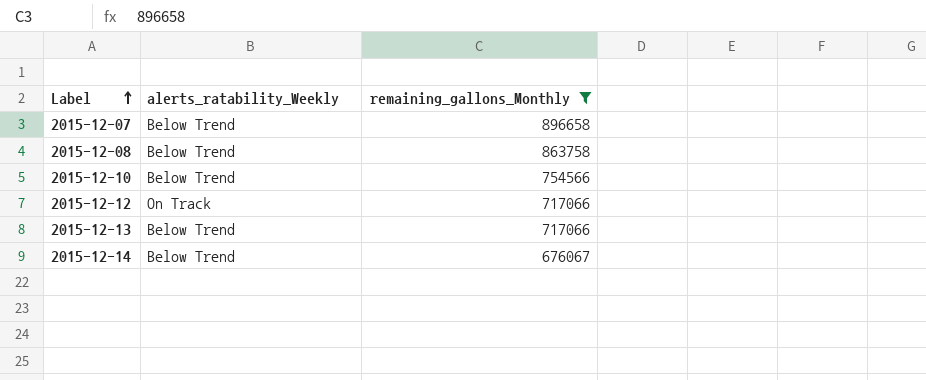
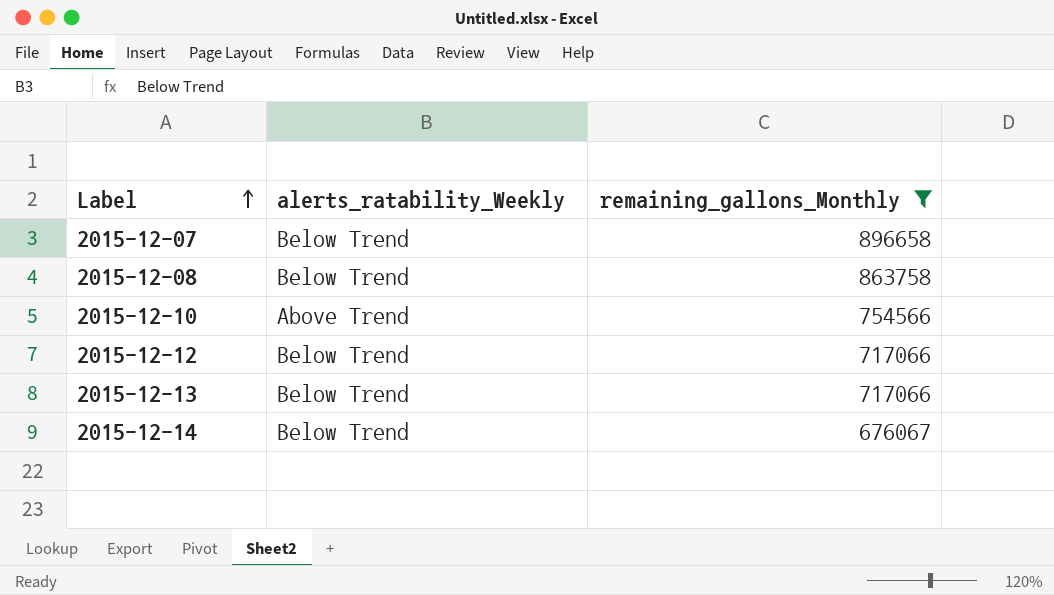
2015-12-10 | alerts_ratability_Weekly: Below Trend -> Above Trend
2015-12-12 | alerts_ratability_Weekly: On Track -> Below Trend

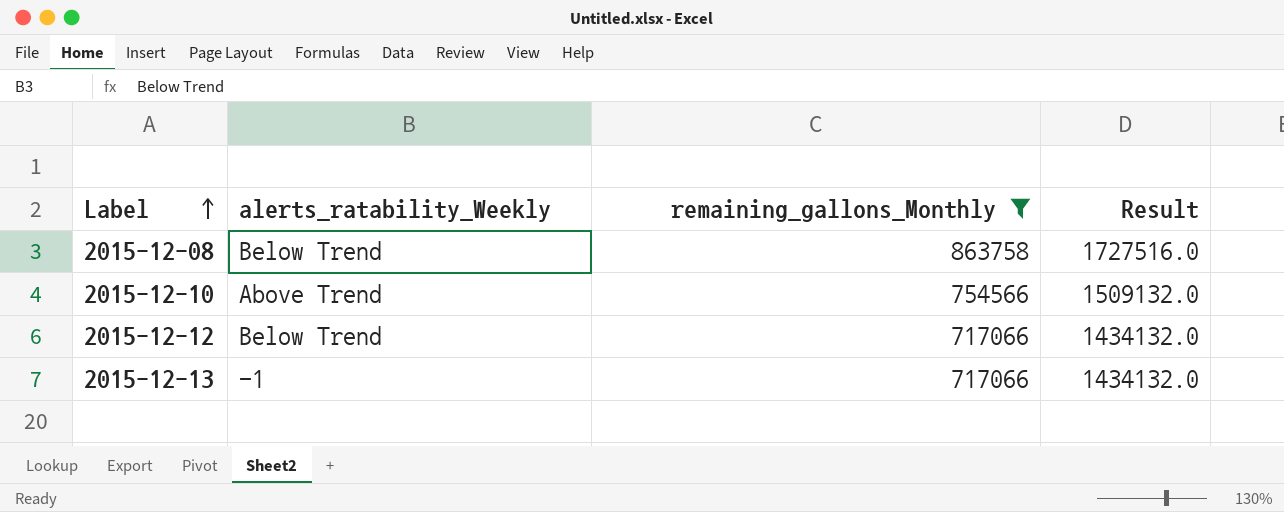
column Result | formula: none -> [remaining_gallons_Monthly] * 2
row 2015-12-07: Below Trend | 896658 -> none
row 2015-12-14: Below Trend | 676067 -> none
2015-12-13 | alerts_ratability_Weekly: Below Trend -> -1

